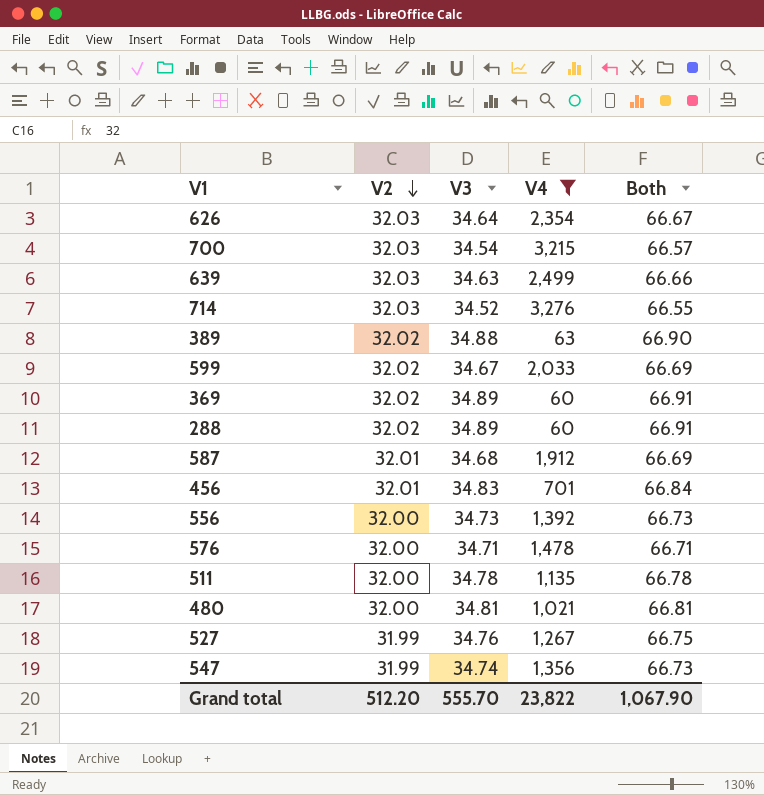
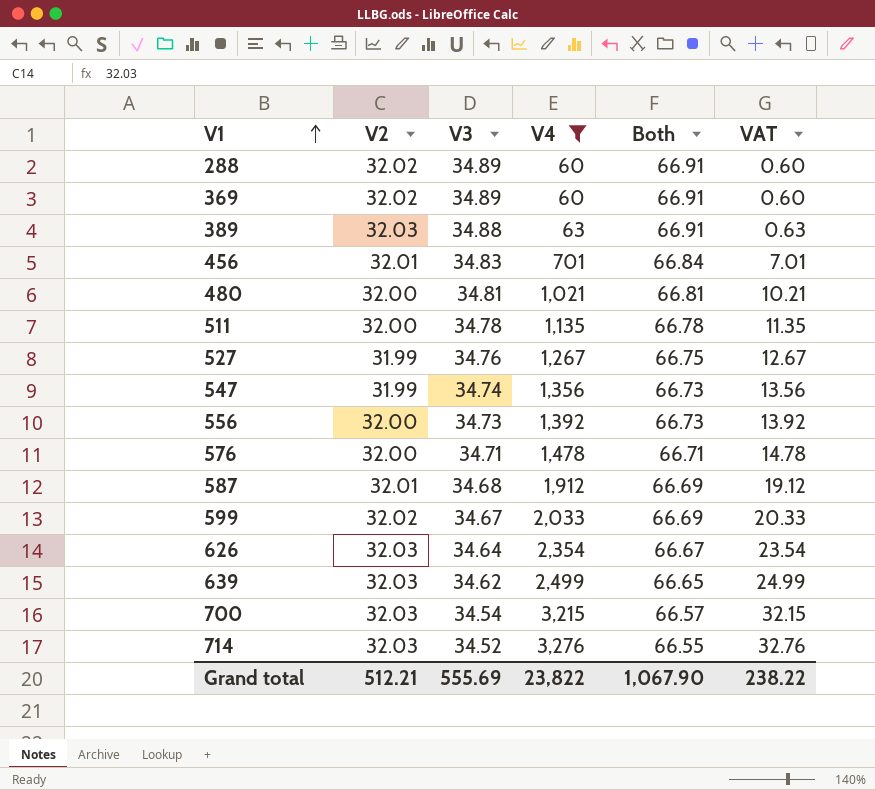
row order: V2 descending -> V1 ascending
column VAT | formula: none -> [V4] * 0.01
389 | V2: 32.02 -> 32.03
389 | Both: 66.90 -> 66.91
639 | V3: 34.63 -> 34.62
639 | Both: 66.66 -> 66.65
Grand total | V2: 512.20 -> 512.21
Grand total | V3: 555.70 -> 555.69

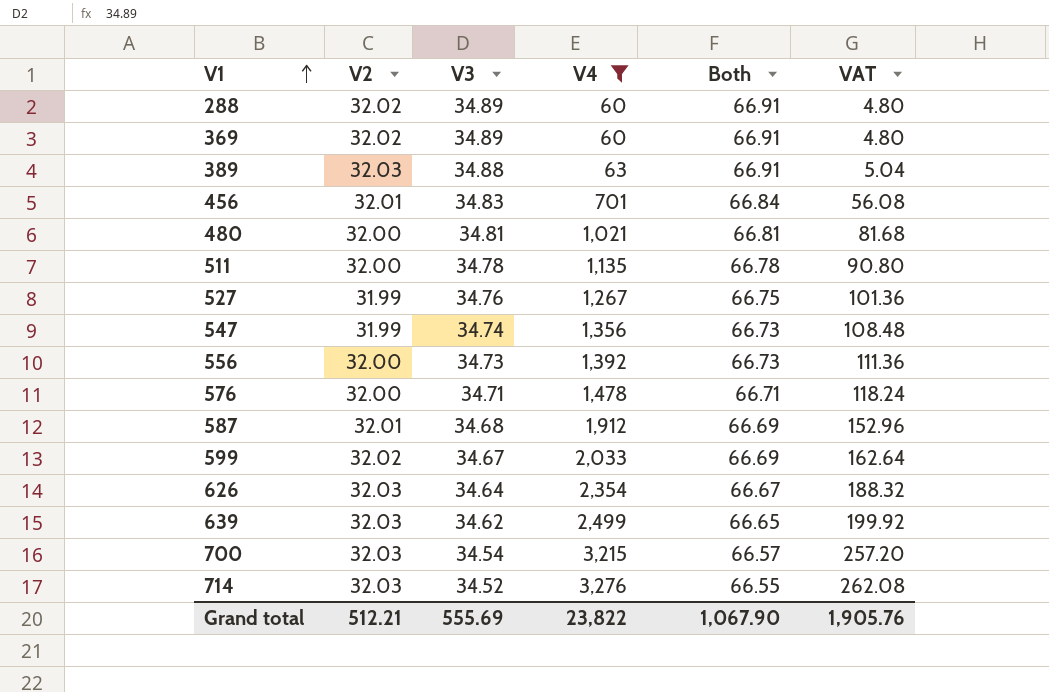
column VAT | formula: [V4] * 0.01 -> [V4] * 0.08
Grand total | VAT: 238.22 -> 1,905.76

